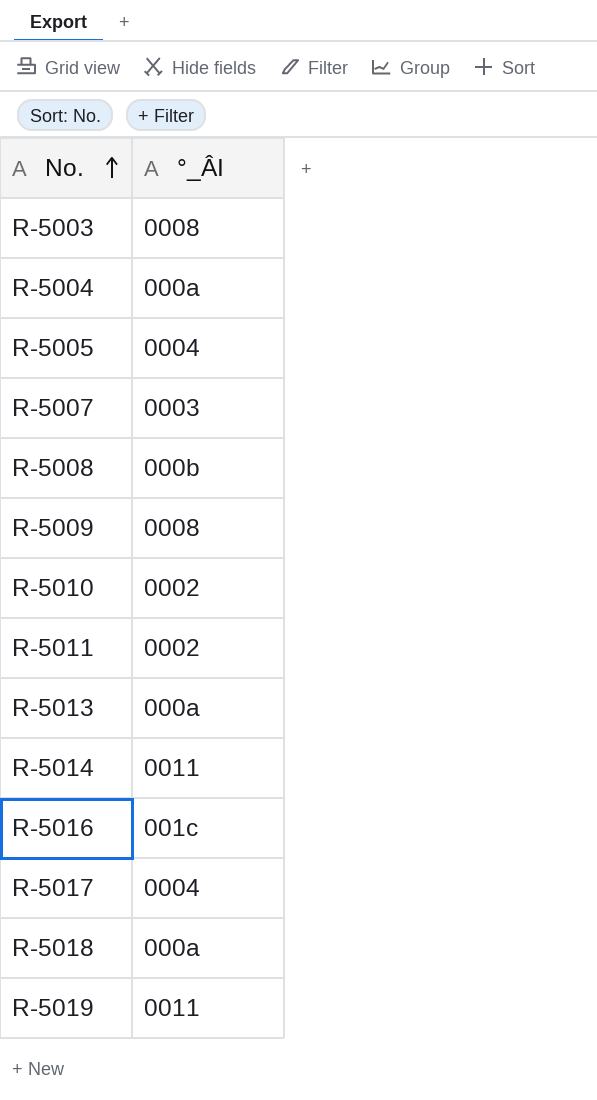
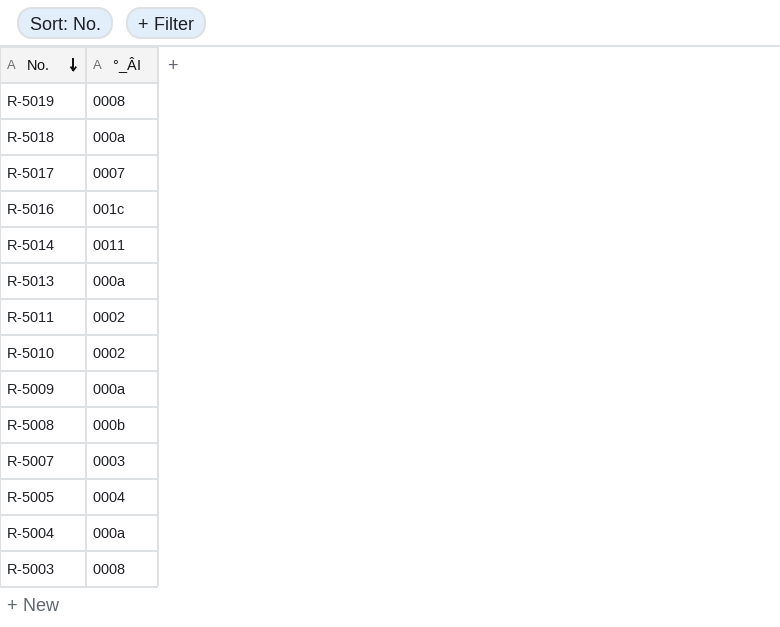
row order: No. ascending -> No. descending
R-5019 | °_ÂI: 0011 -> 0008
R-5017 | °_ÂI: 0004 -> 0007
R-5009 | °_ÂI: 0008 -> 000a

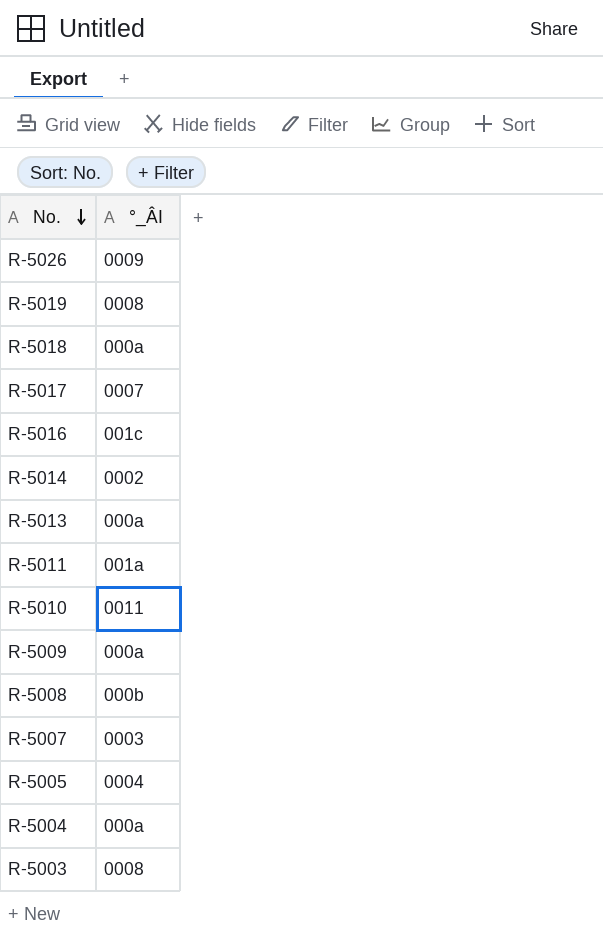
row R-5026: none -> 0009
R-5014 | °_ÂI: 0011 -> 0002
R-5011 | °_ÂI: 0002 -> 001a
R-5010 | °_ÂI: 0002 -> 0011

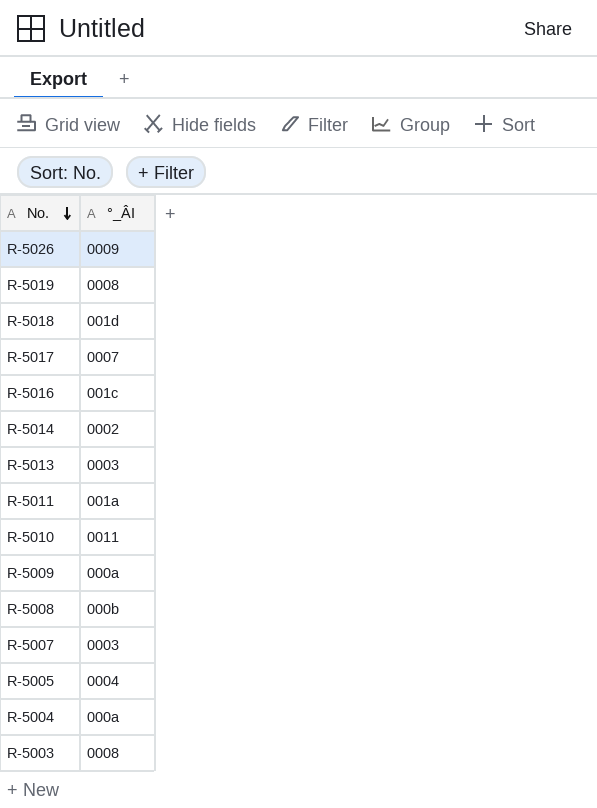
R-5018 | °_ÂI: 000a -> 001d
R-5013 | °_ÂI: 000a -> 0003

